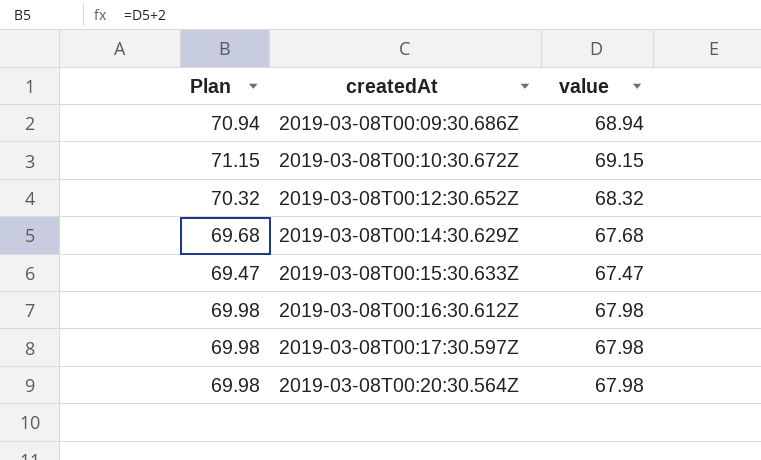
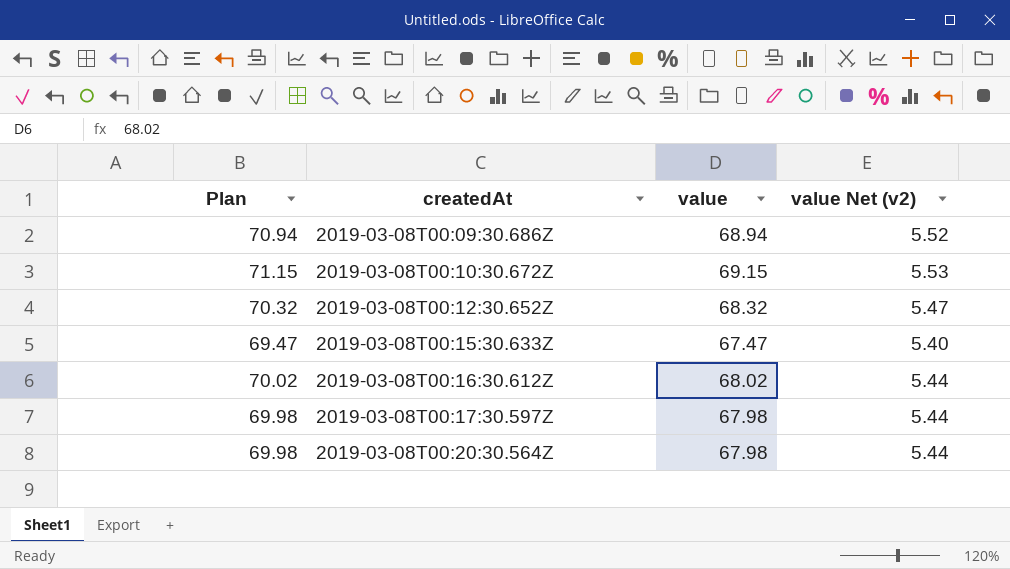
column value Net (v2) | formula: none -> [value] * 0.08
row 2019-03-08T00:14:30.629Z: 69.68 | 67.68 -> none
2019-03-08T00:16:30.612Z | Plan: 69.98 -> 70.02
2019-03-08T00:16:30.612Z | value: 67.98 -> 68.02

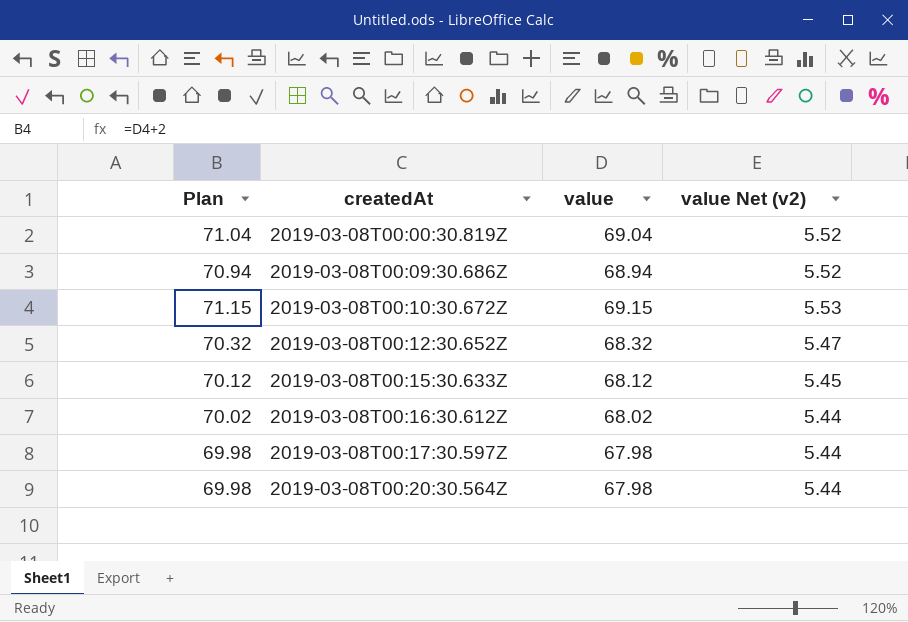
row 2019-03-08T00:00:30.819Z: none -> 71.04 | 69.04 | 5.52
2019-03-08T00:15:30.633Z | Plan: 69.47 -> 70.12
2019-03-08T00:15:30.633Z | value: 67.47 -> 68.12
2019-03-08T00:15:30.633Z | value Net (v2): 5.40 -> 5.45

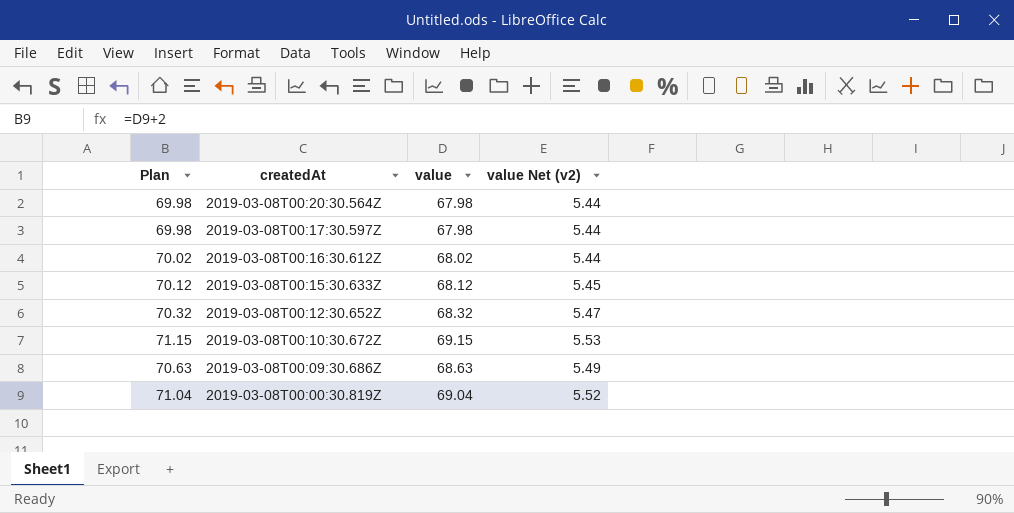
row order: createdAt ascending -> createdAt descending
2019-03-08T00:09:30.686Z | Plan: 70.94 -> 70.63
2019-03-08T00:09:30.686Z | value: 68.94 -> 68.63
2019-03-08T00:09:30.686Z | value Net (v2): 5.52 -> 5.49

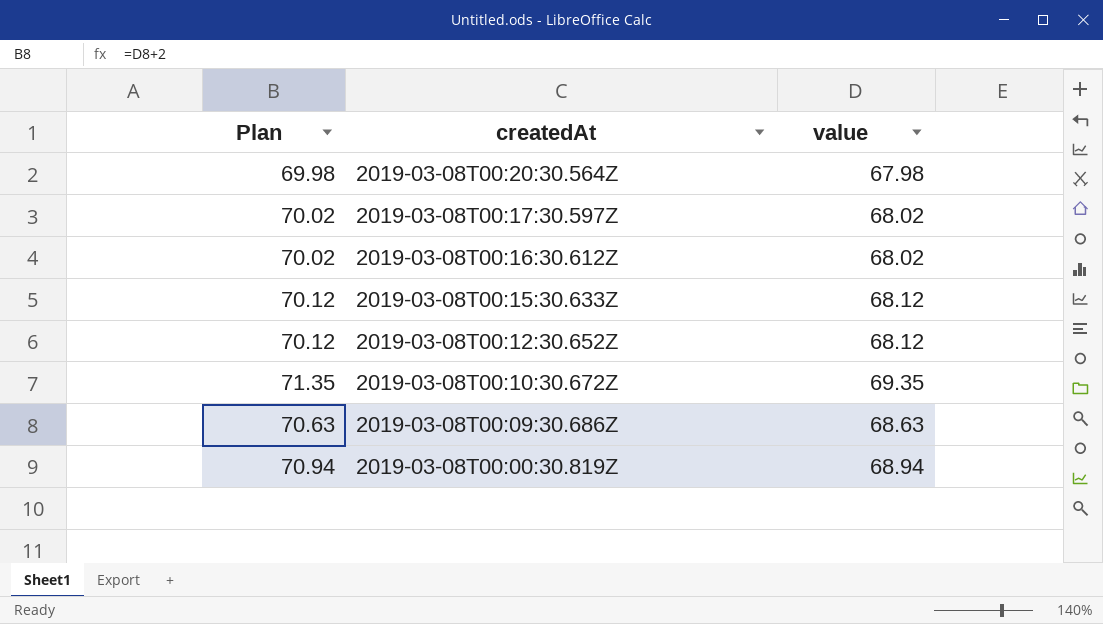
column value Net (v2) | formula: [value] * 0.08 -> none
2019-03-08T00:17:30.597Z | Plan: 69.98 -> 70.02
2019-03-08T00:17:30.597Z | value: 67.98 -> 68.02
2019-03-08T00:12:30.652Z | Plan: 70.32 -> 70.12
2019-03-08T00:12:30.652Z | value: 68.32 -> 68.12
2019-03-08T00:10:30.672Z | Plan: 71.15 -> 71.35
2019-03-08T00:10:30.672Z | value: 69.15 -> 69.35
2019-03-08T00:00:30.819Z | Plan: 71.04 -> 70.94
2019-03-08T00:00:30.819Z | value: 69.04 -> 68.94

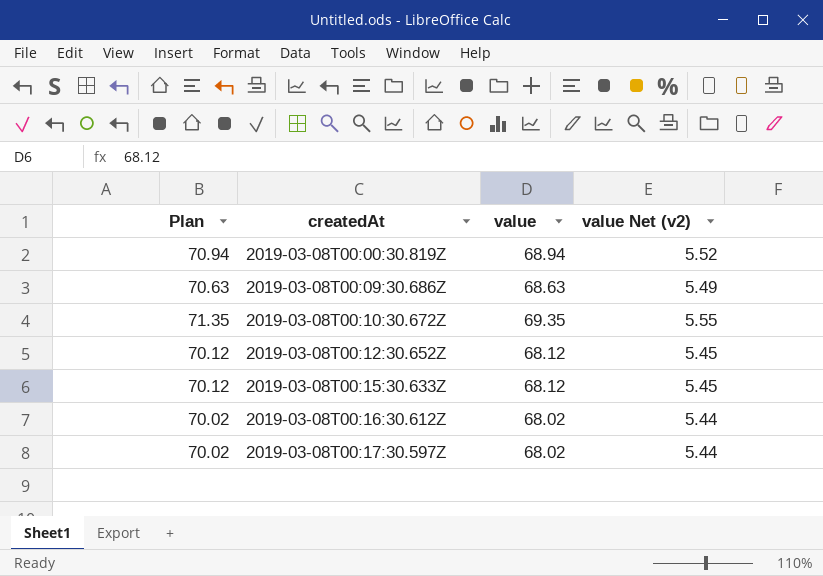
row order: createdAt descending -> createdAt ascending
column value Net (v2) | formula: none -> [value] * 0.08
row 2019-03-08T00:20:30.564Z: 69.98 | 67.98 -> none

